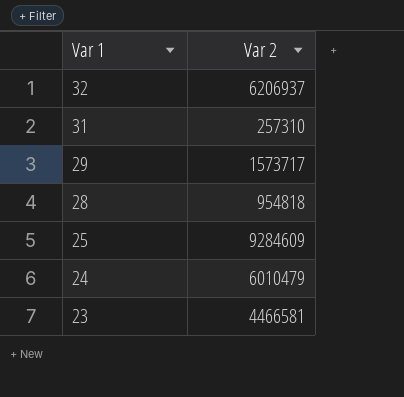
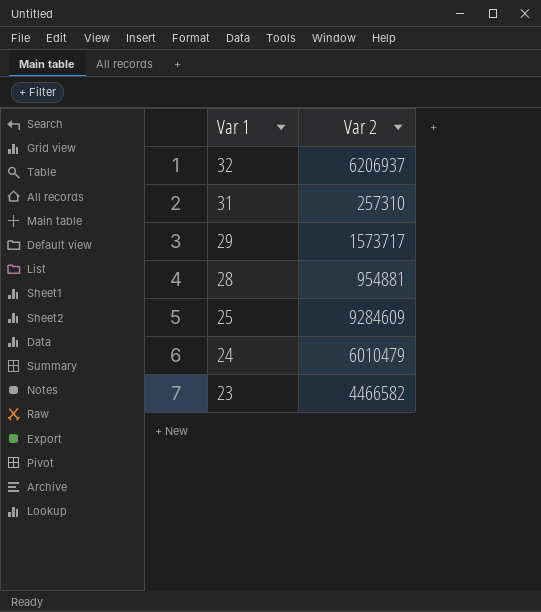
28 | Var 2: 954818 -> 954881
23 | Var 2: 4466581 -> 4466582

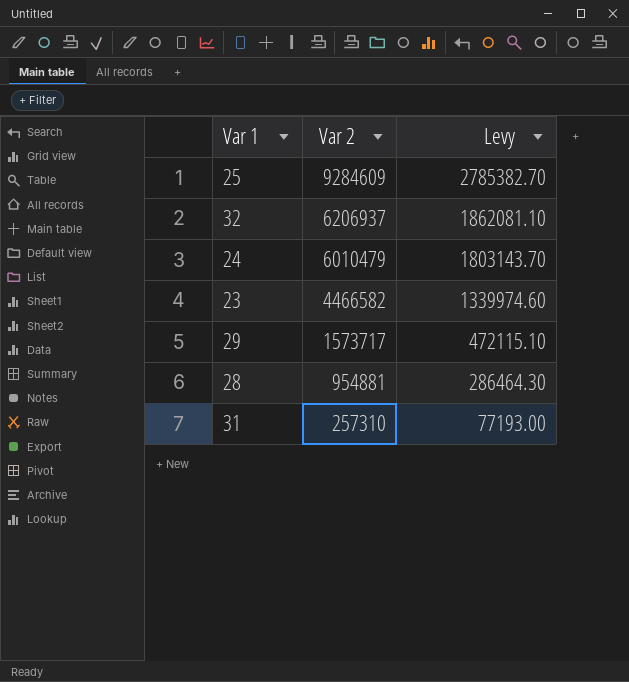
row order: Var 1 descending -> Var 2 descending
column Levy | formula: none -> [Var 2] * 0.3

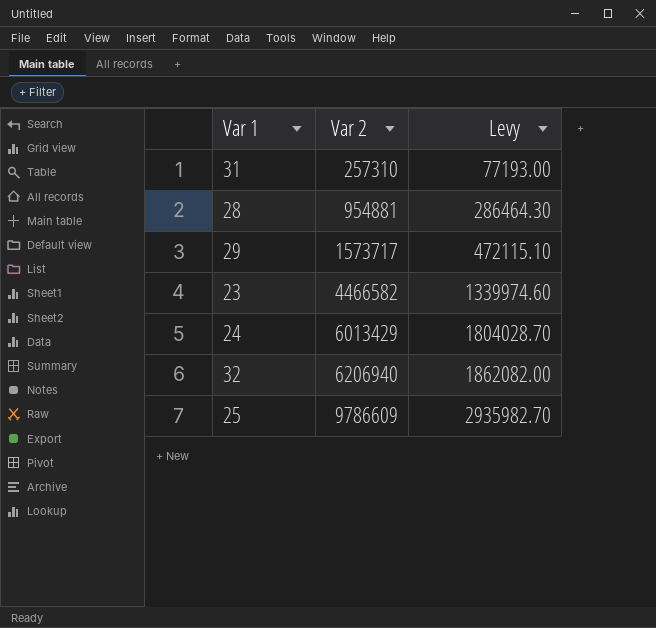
row order: Var 2 descending -> Var 2 ascending
24 | Var 2: 6010479 -> 6013429
24 | Levy: 1803143.70 -> 1804028.70
32 | Var 2: 6206937 -> 6206940
32 | Levy: 1862081.10 -> 1862082.00
25 | Var 2: 9284609 -> 9786609
25 | Levy: 2785382.70 -> 2935982.70

